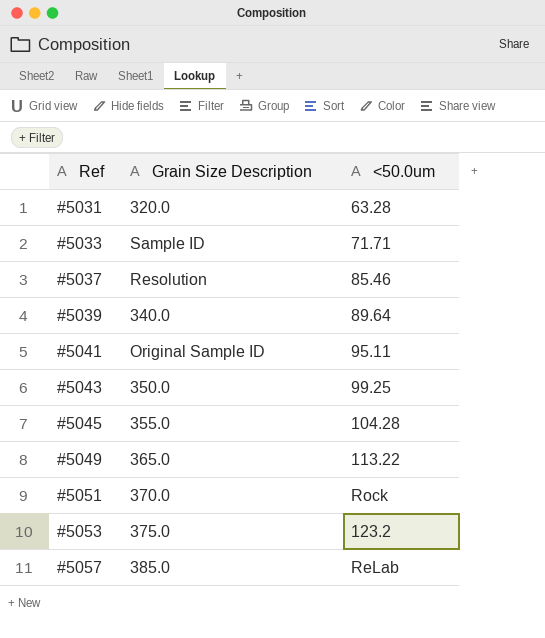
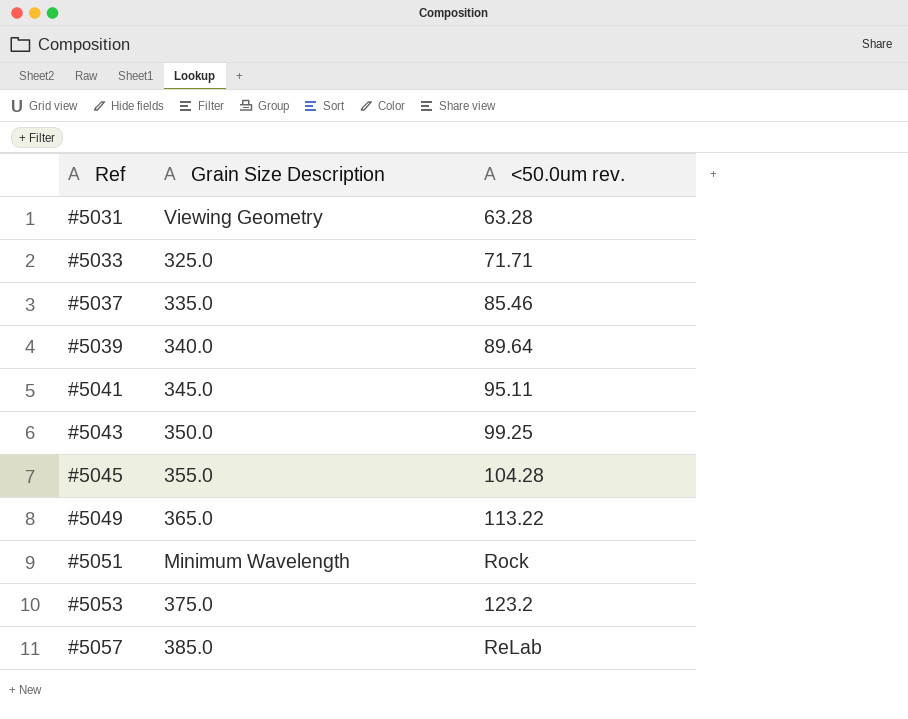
column name: <50.0um -> <50.0um rev.
#5031 | Grain Size Description: 320.0 -> Viewing Geometry
#5033 | Grain Size Description: Sample ID -> 325.0
#5037 | Grain Size Description: Resolution -> 335.0
#5041 | Grain Size Description: Original Sample ID -> 345.0
#5051 | Grain Size Description: 370.0 -> Minimum Wavelength

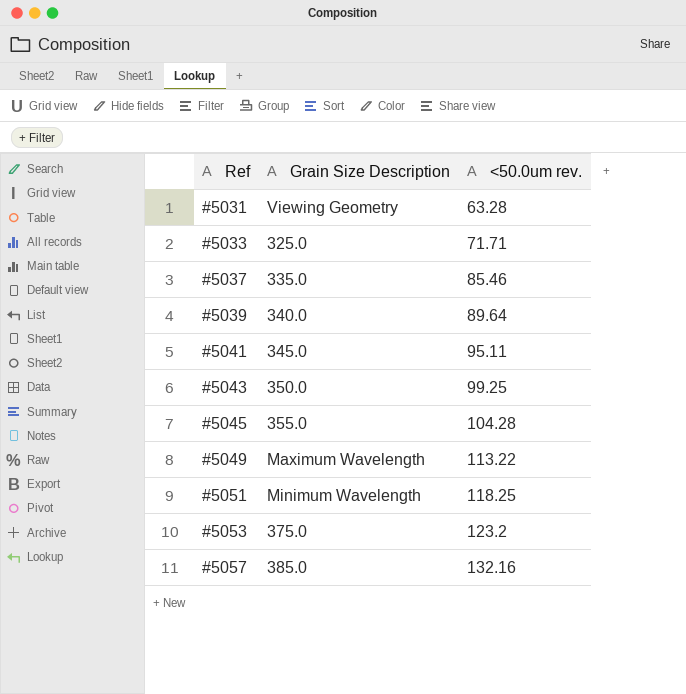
#5049 | Grain Size Description: 365.0 -> Maximum Wavelength
#5051 | <50.0um rev.: Rock -> 118.25
#5057 | <50.0um rev.: ReLab -> 132.16

